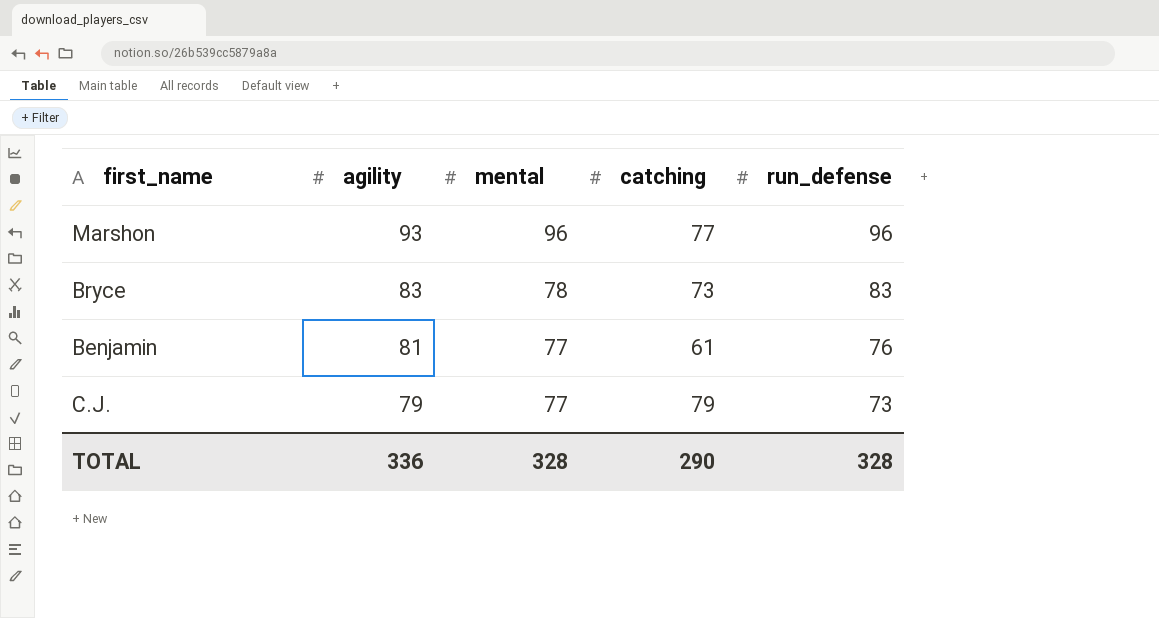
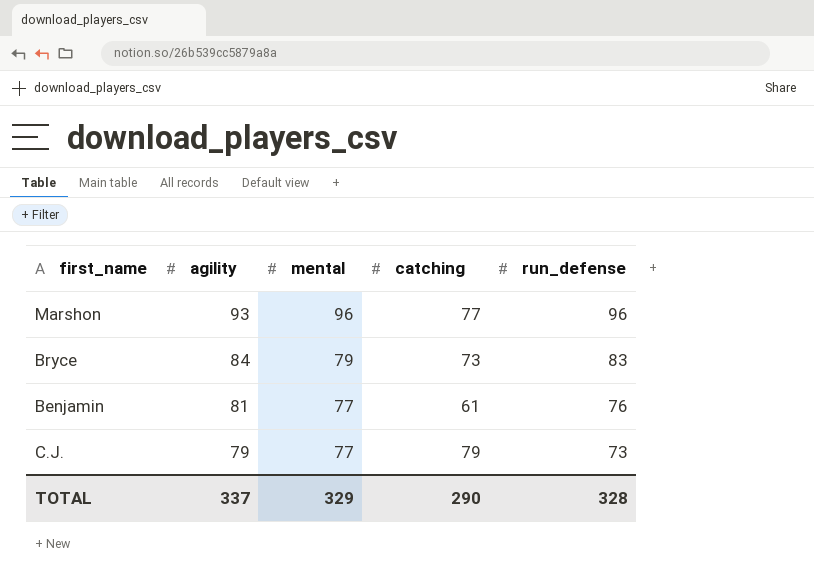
Bryce | agility: 83 -> 84
Bryce | mental: 78 -> 79
TOTAL | agility: 336 -> 337
TOTAL | mental: 328 -> 329

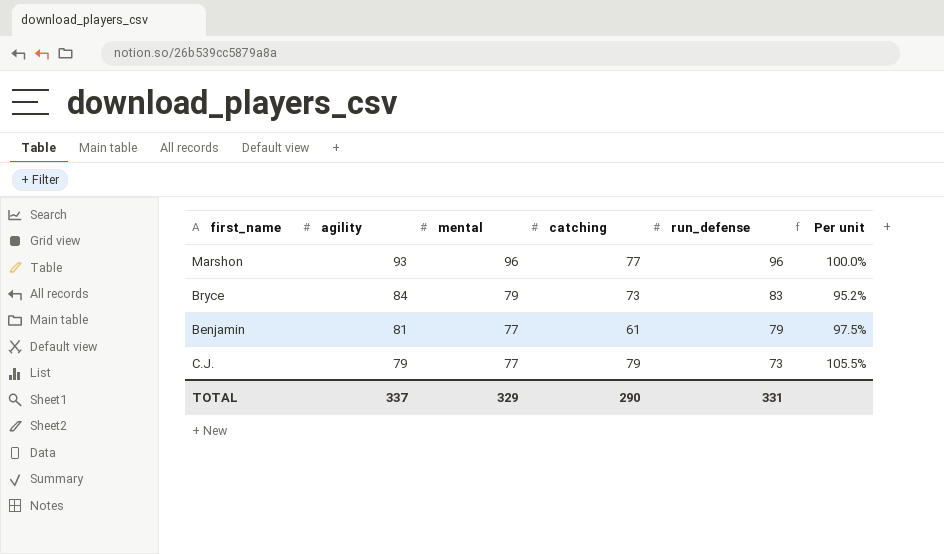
column Per unit | formula: none -> [mental] / [run_defense]
Benjamin | run_defense: 76 -> 79
TOTAL | run_defense: 328 -> 331

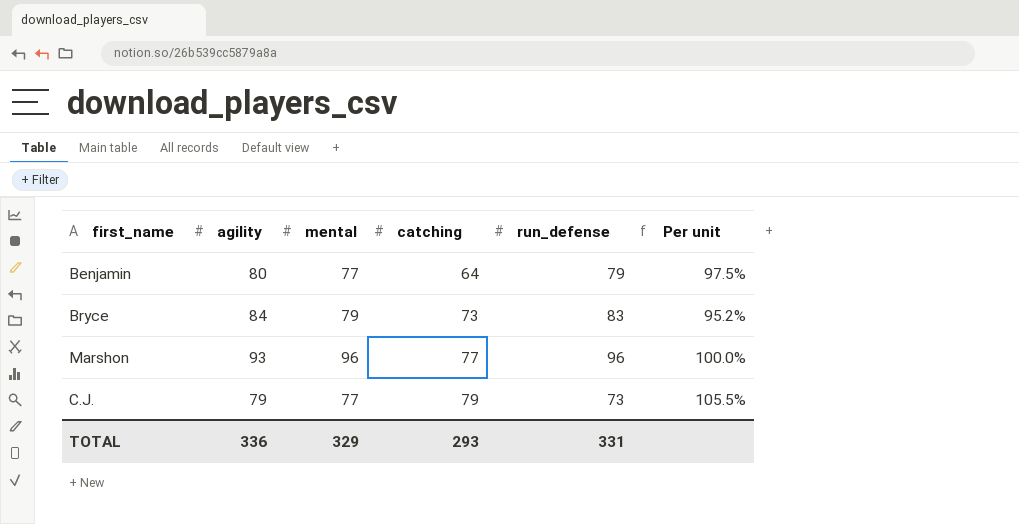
row order: agility descending -> catching ascending
Benjamin | agility: 81 -> 80
Benjamin | catching: 61 -> 64
TOTAL | agility: 337 -> 336
TOTAL | catching: 290 -> 293

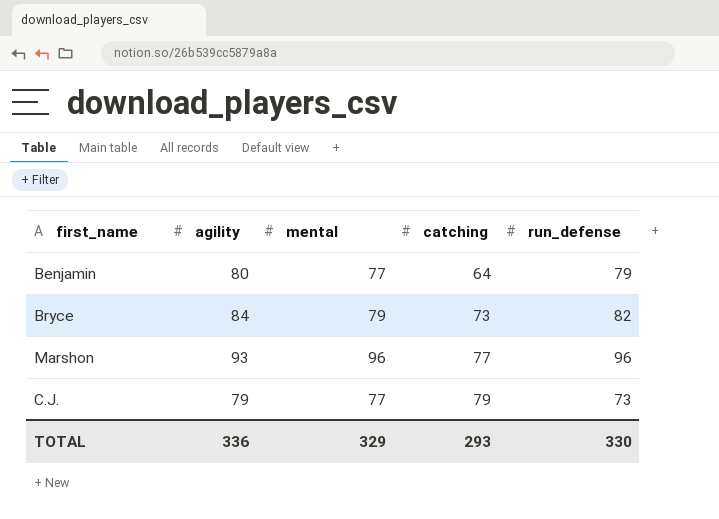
column Per unit | formula: [mental] / [run_defense] -> none
Bryce | run_defense: 83 -> 82
TOTAL | run_defense: 331 -> 330

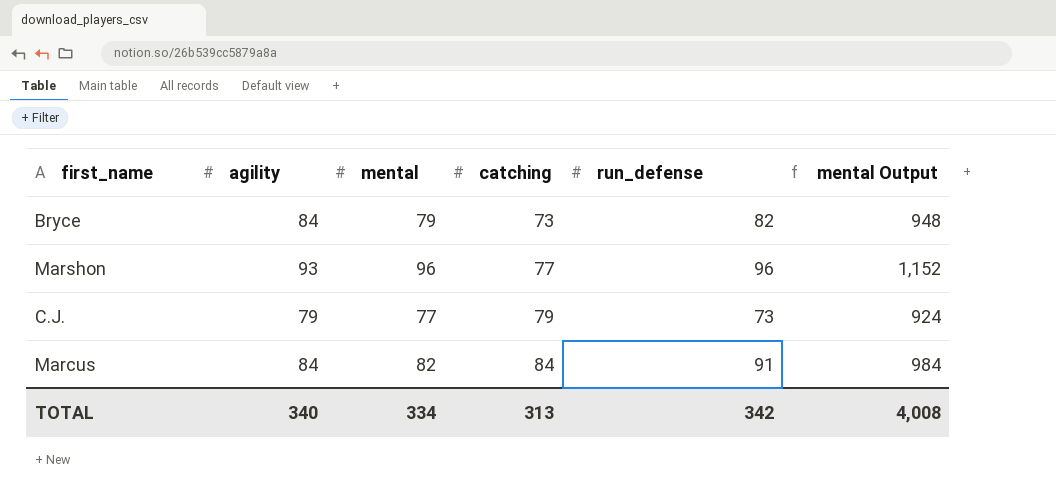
column mental Output | formula: none -> [mental] * 12
row Benjamin: 80 | 77 | 64 | 79 -> none
row Marcus: none -> 84 | 82 | 84 | 91 | 984
TOTAL | agility: 336 -> 340
TOTAL | mental: 329 -> 334
TOTAL | catching: 293 -> 313
TOTAL | run_defense: 330 -> 342

